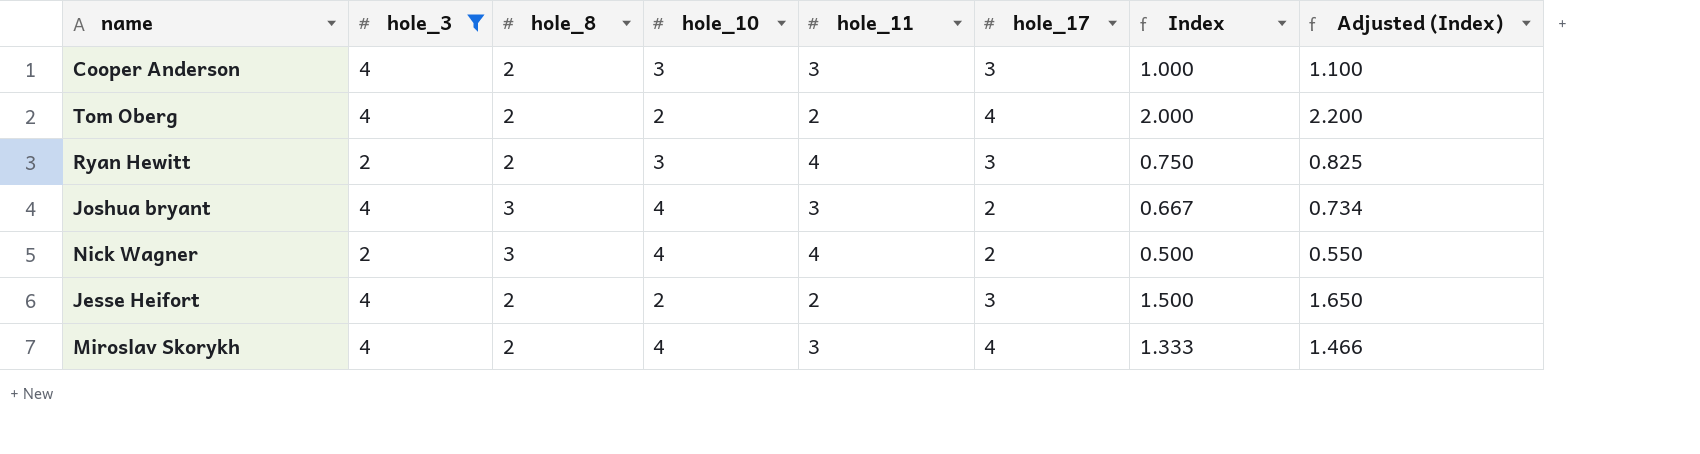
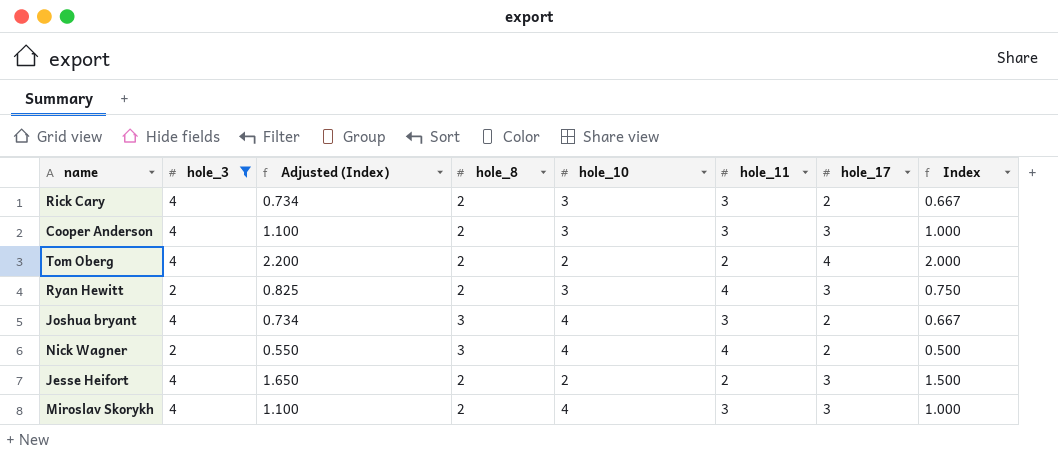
column Adjusted (Index) | position: 8 -> 3
row Rick Cary: none -> 4 | 0.734 | 2 | 3 | 3 | 2 | 0.667
Miroslav Skorykh | Adjusted (Index): 1.466 -> 1.100
Miroslav Skorykh | hole_17: 4 -> 3
Miroslav Skorykh | Index: 1.333 -> 1.000

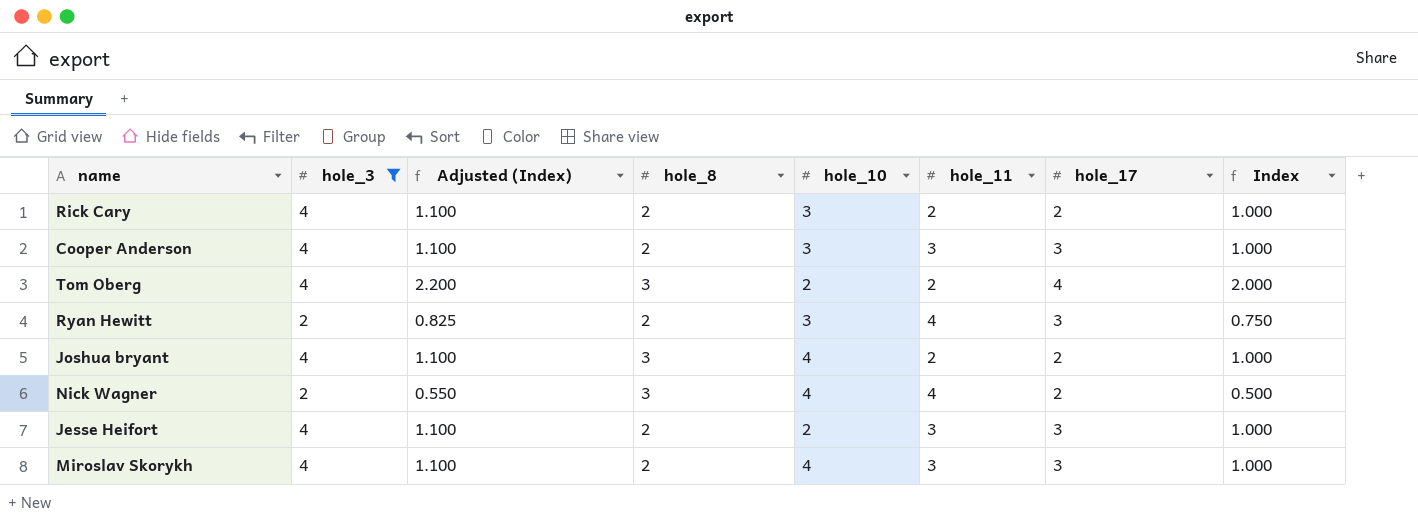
Rick Cary | Adjusted (Index): 0.734 -> 1.100
Rick Cary | hole_11: 3 -> 2
Rick Cary | Index: 0.667 -> 1.000
Tom Oberg | hole_8: 2 -> 3
Joshua bryant | Adjusted (Index): 0.734 -> 1.100
Joshua bryant | hole_11: 3 -> 2
Joshua bryant | Index: 0.667 -> 1.000
Jesse Heifort | Adjusted (Index): 1.650 -> 1.100
Jesse Heifort | hole_11: 2 -> 3
Jesse Heifort | Index: 1.500 -> 1.000

